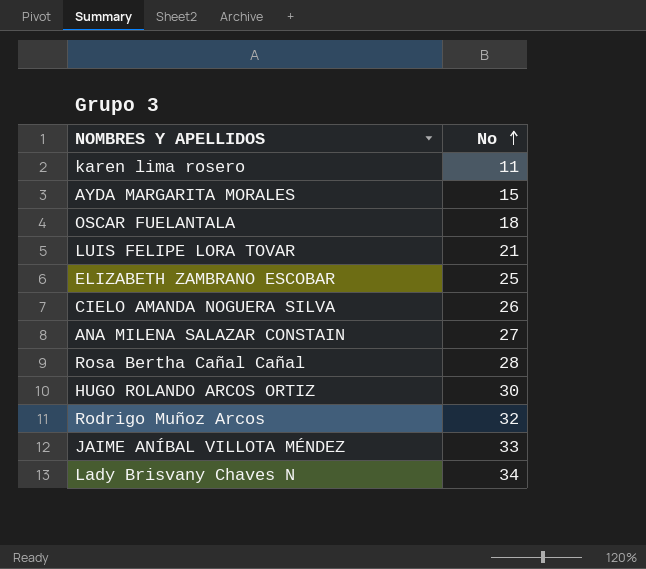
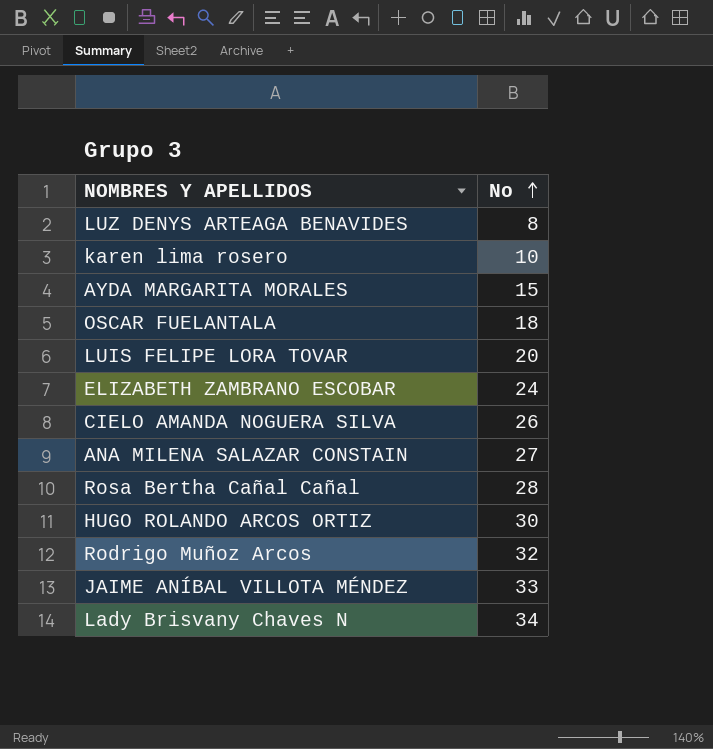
row LUZ DENYS ARTEAGA BENAVIDES: none -> 8
karen lima rosero | No: 11 -> 10
LUIS FELIPE LORA TOVAR | No: 21 -> 20
ELIZABETH ZAMBRANO ESCOBAR | No: 25 -> 24

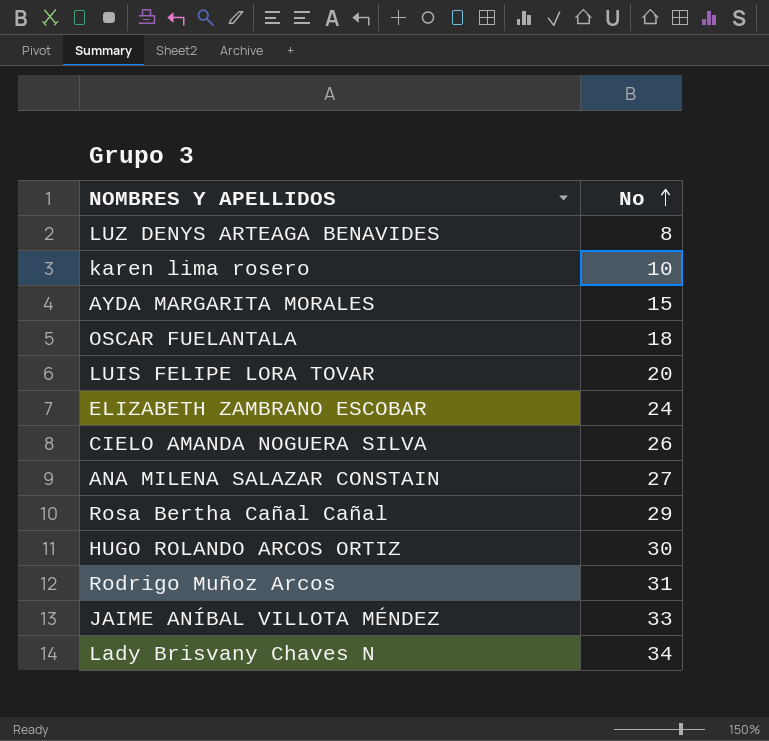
Rosa Bertha Cañal Cañal | No: 28 -> 29
Rodrigo Muñoz Arcos | No: 32 -> 31

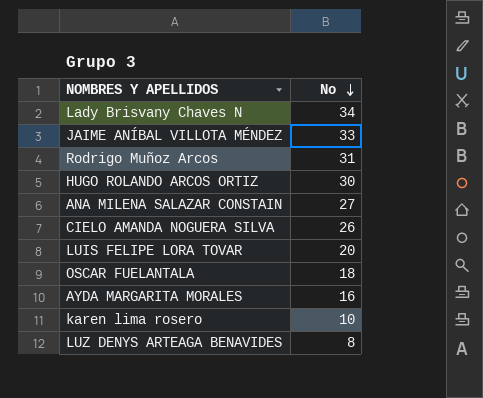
row order: No ascending -> No descending
row ELIZABETH ZAMBRANO ESCOBAR: 24 -> none
row Rosa Bertha Cañal Cañal: 29 -> none
AYDA MARGARITA MORALES | No: 15 -> 16

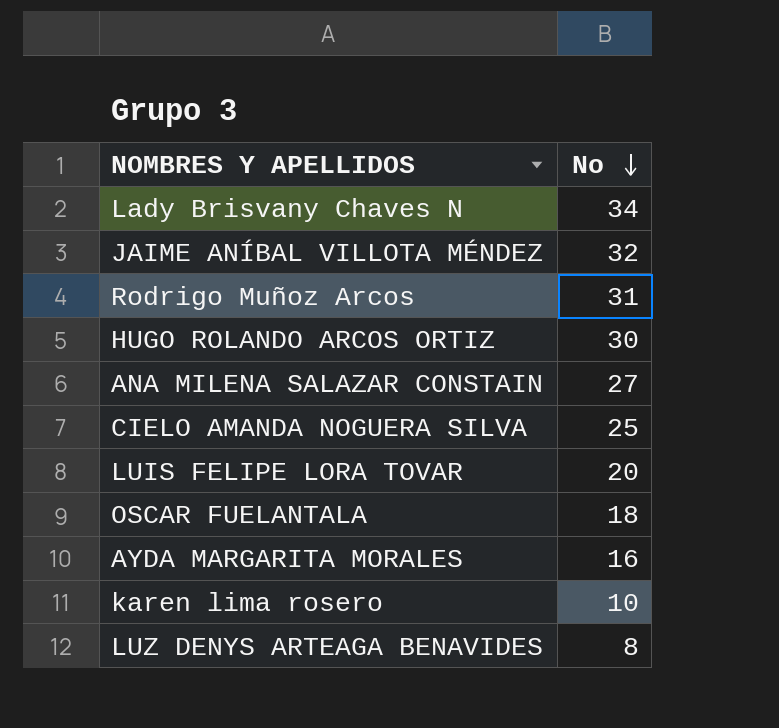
JAIME ANÍBAL VILLOTA MÉNDEZ | No: 33 -> 32
CIELO AMANDA NOGUERA SILVA | No: 26 -> 25

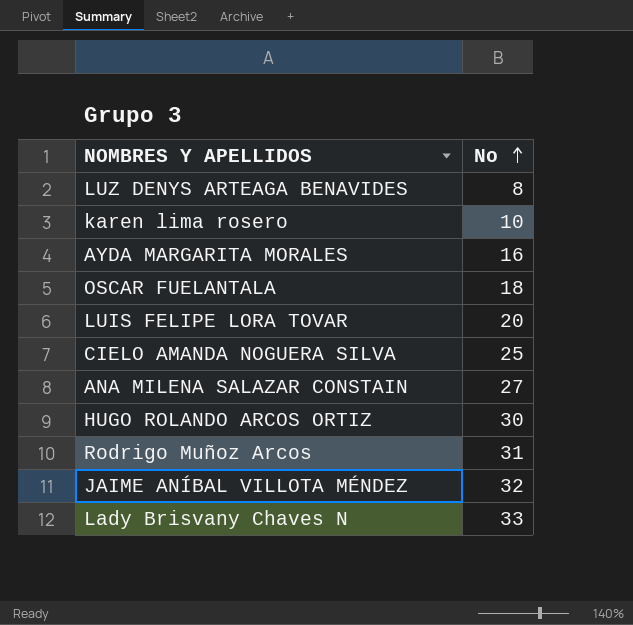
row order: No descending -> No ascending
Lady Brisvany Chaves N | No: 34 -> 33

